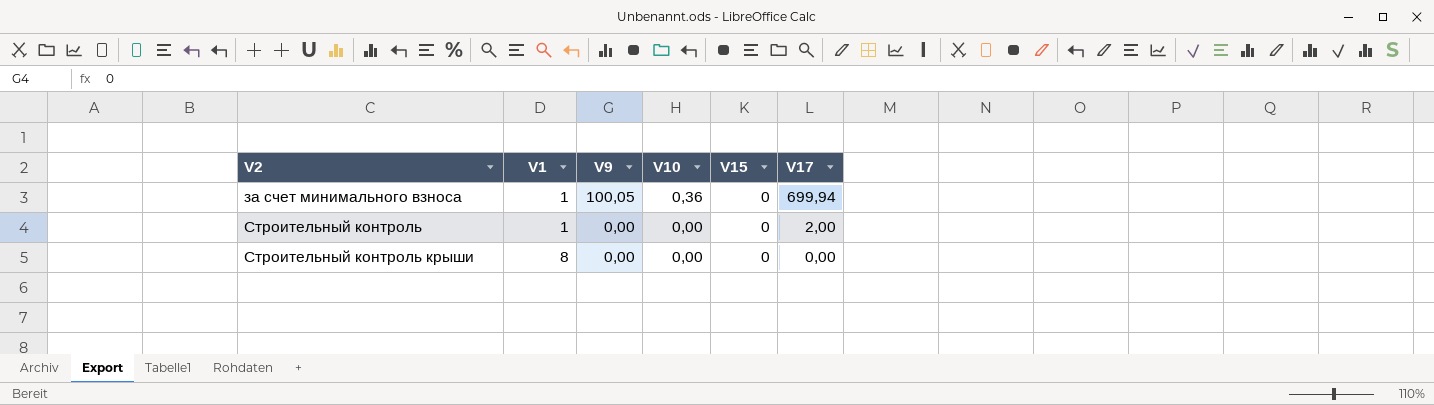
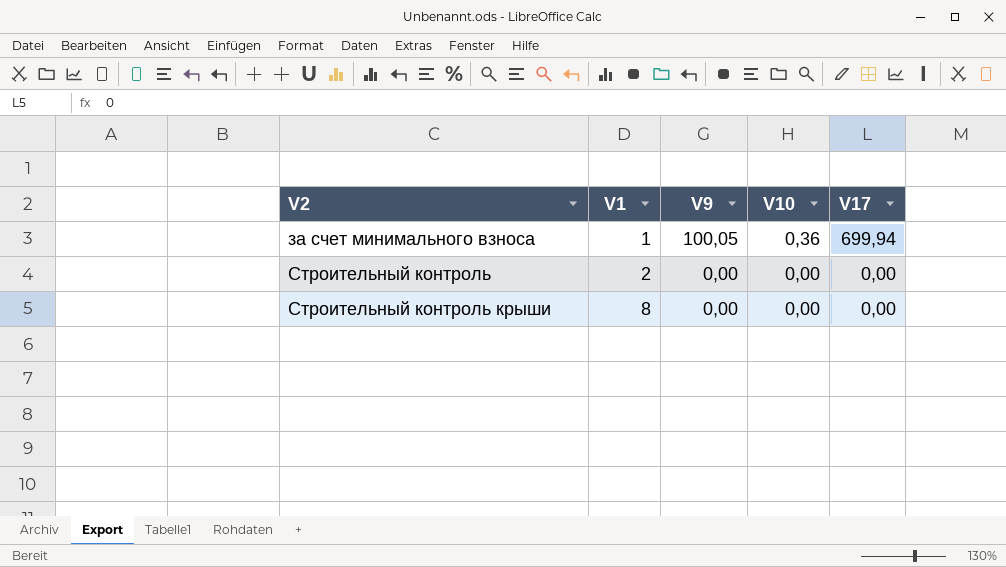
column V15 | position: 5 -> none
Строительный контроль | V1: 1 -> 2
Строительный контроль | V17: 2,00 -> 0,00

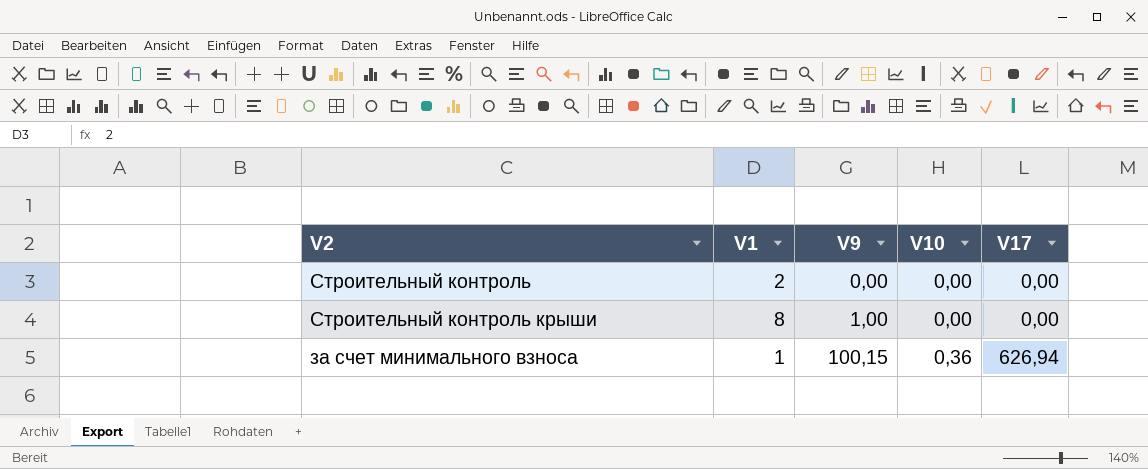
row order: V2 ascending -> V9 ascending
Строительный контроль крыши | V9: 0,00 -> 1,00
за счет минимального взноса | V9: 100,05 -> 100,15
за счет минимального взноса | V17: 699,94 -> 626,94

